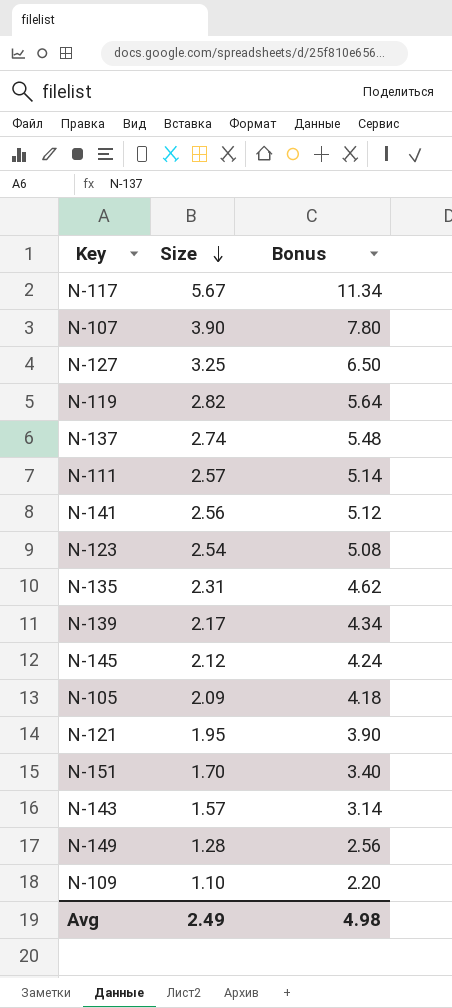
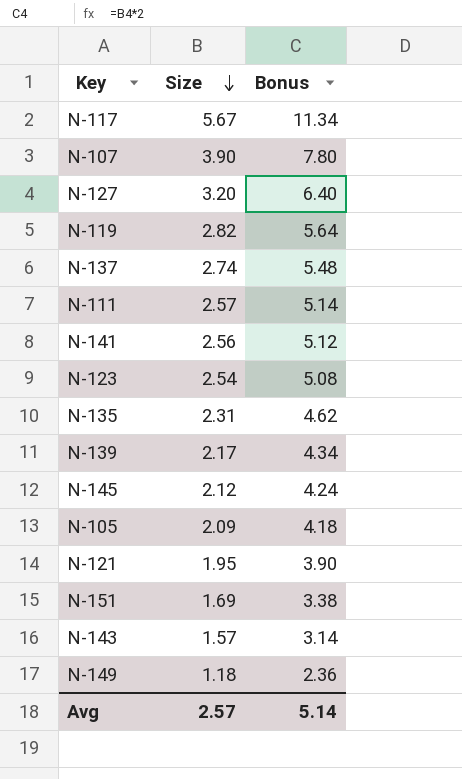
row N-109: 1.10 | 2.20 -> none
N-127 | Size: 3.25 -> 3.20
N-127 | Bonus: 6.50 -> 6.40
N-151 | Size: 1.70 -> 1.69
N-151 | Bonus: 3.40 -> 3.38
N-149 | Size: 1.28 -> 1.18
N-149 | Bonus: 2.56 -> 2.36
Avg | Size: 2.49 -> 2.57
Avg | Bonus: 4.98 -> 5.14

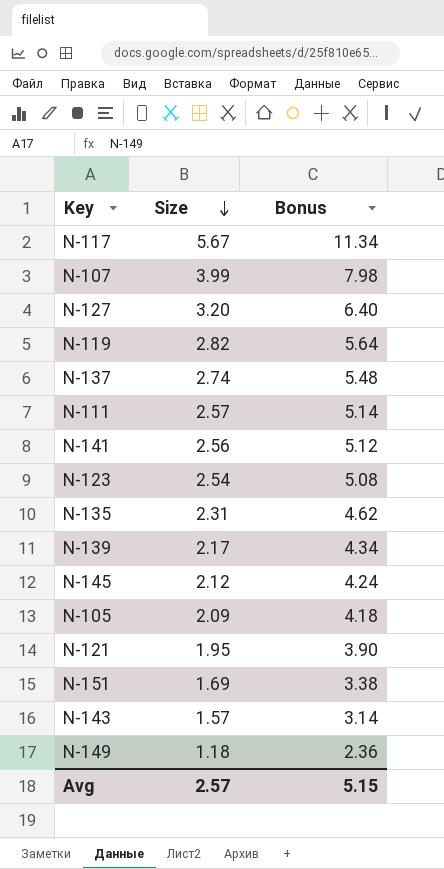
N-107 | Size: 3.90 -> 3.99
N-107 | Bonus: 7.80 -> 7.98
Avg | Bonus: 5.14 -> 5.15

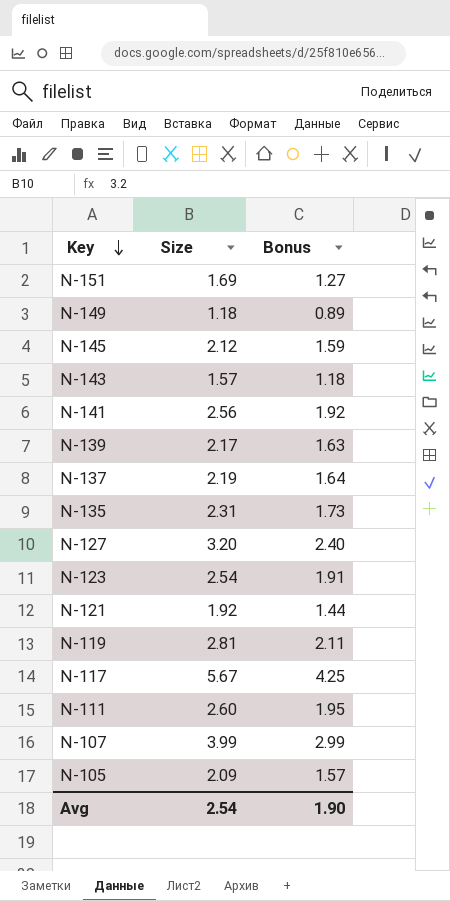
row order: Size descending -> Key descending
column Bonus | formula: [Size] * 2 -> [Size] * 0.75
N-137 | Size: 2.74 -> 2.19
N-121 | Size: 1.95 -> 1.92
N-119 | Size: 2.82 -> 2.81
N-111 | Size: 2.57 -> 2.60
Avg | Size: 2.57 -> 2.54
Avg | Bonus: 5.15 -> 1.90

